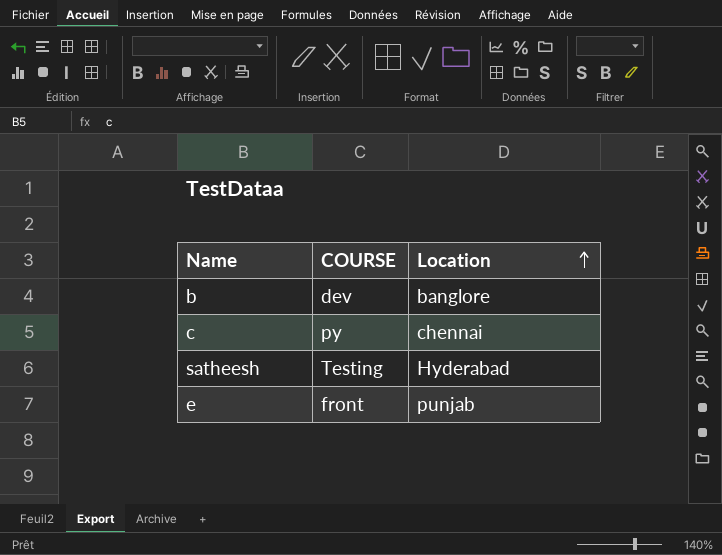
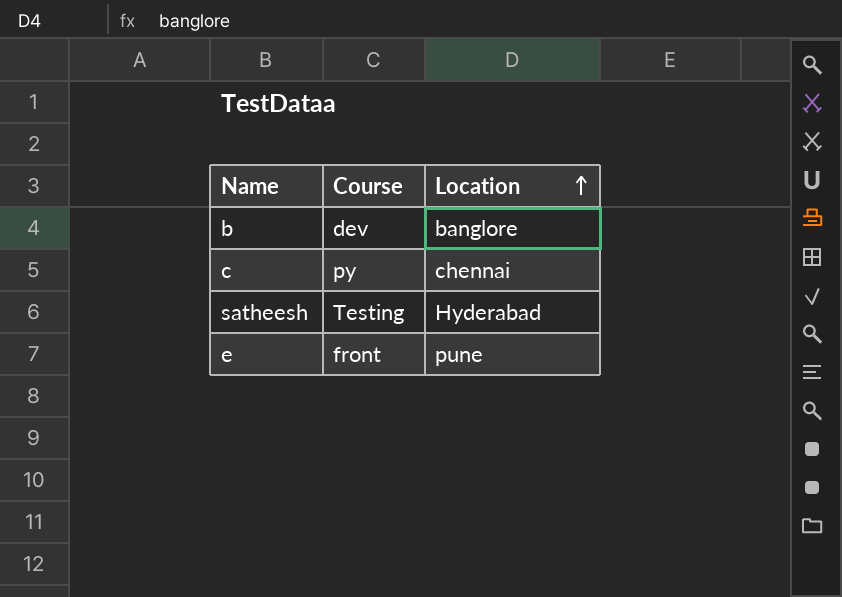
column name: COURSE -> Course
e | Location: punjab -> pune

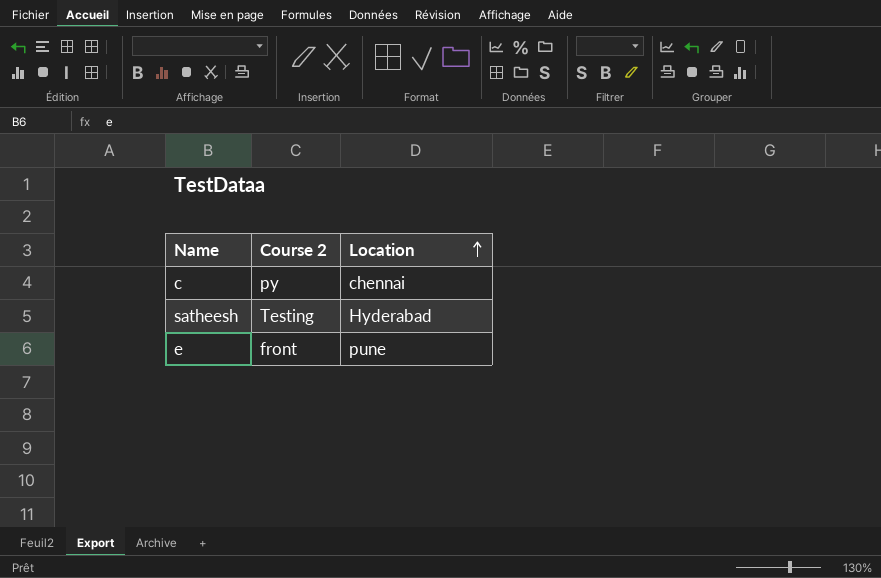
column name: Course -> Course 2
row b: dev | banglore -> none

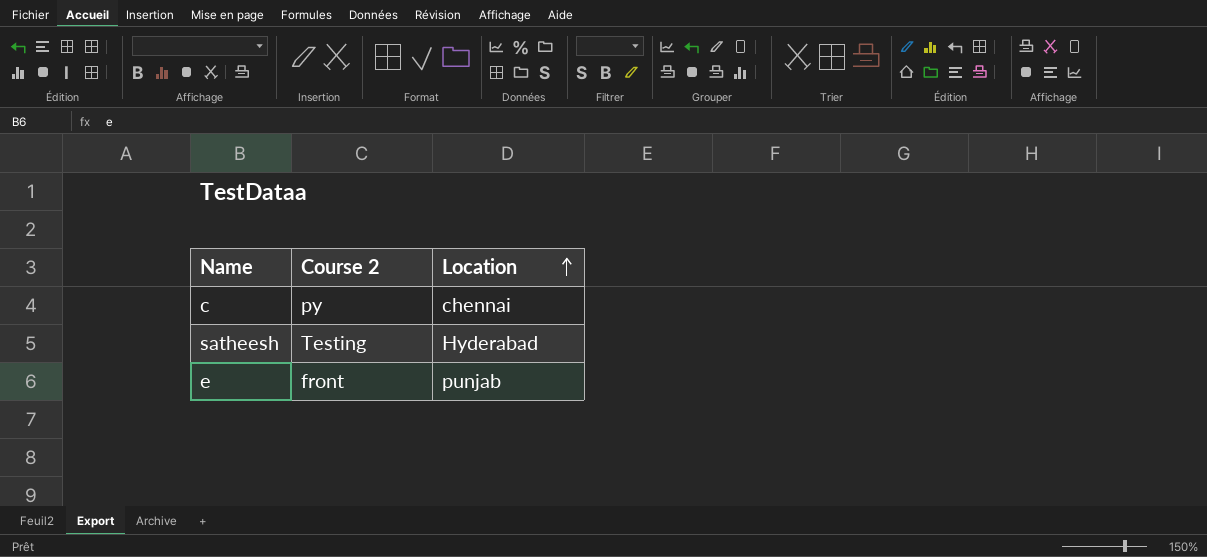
e | Location: pune -> punjab

